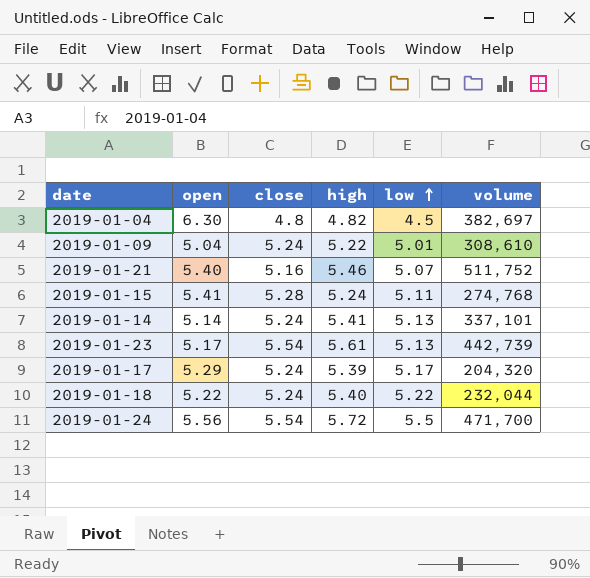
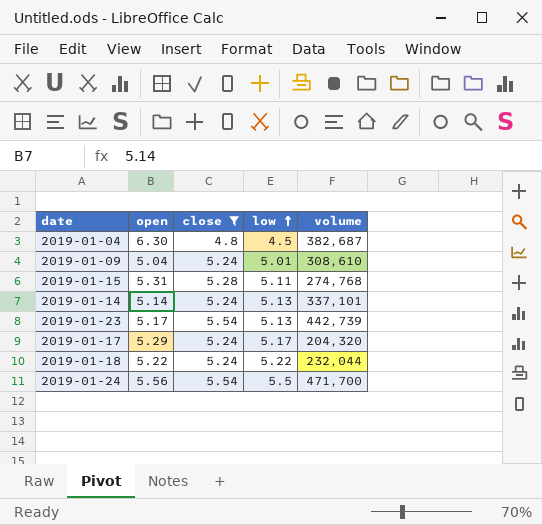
filter: none -> close != 5.16
column high | position: 4 -> none
2019-01-04 | volume: 382,697 -> 382,687
2019-01-15 | open: 5.41 -> 5.31

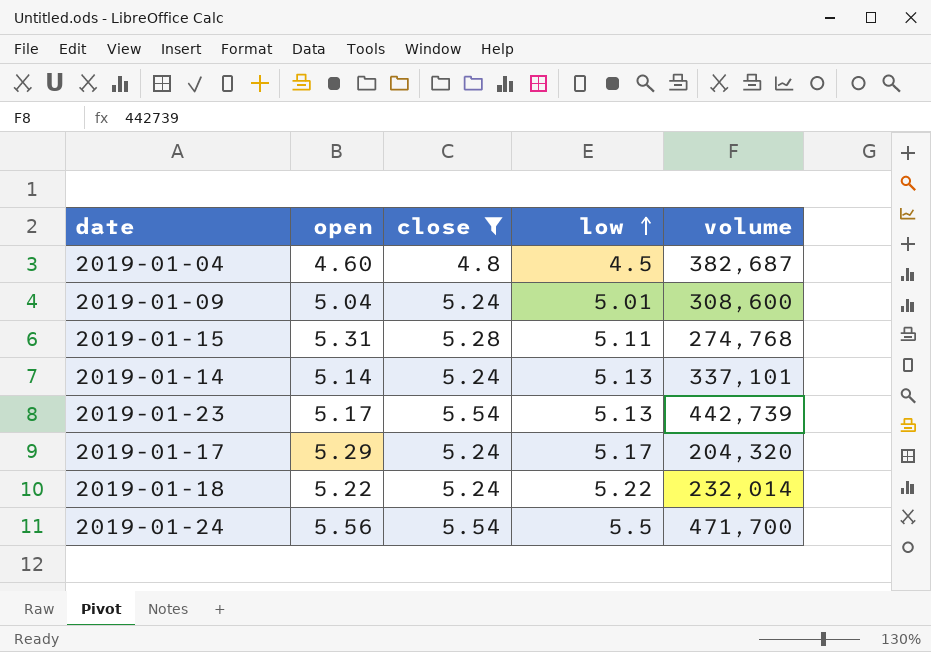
2019-01-04 | open: 6.30 -> 4.60
2019-01-09 | volume: 308,610 -> 308,600
2019-01-18 | volume: 232,044 -> 232,014

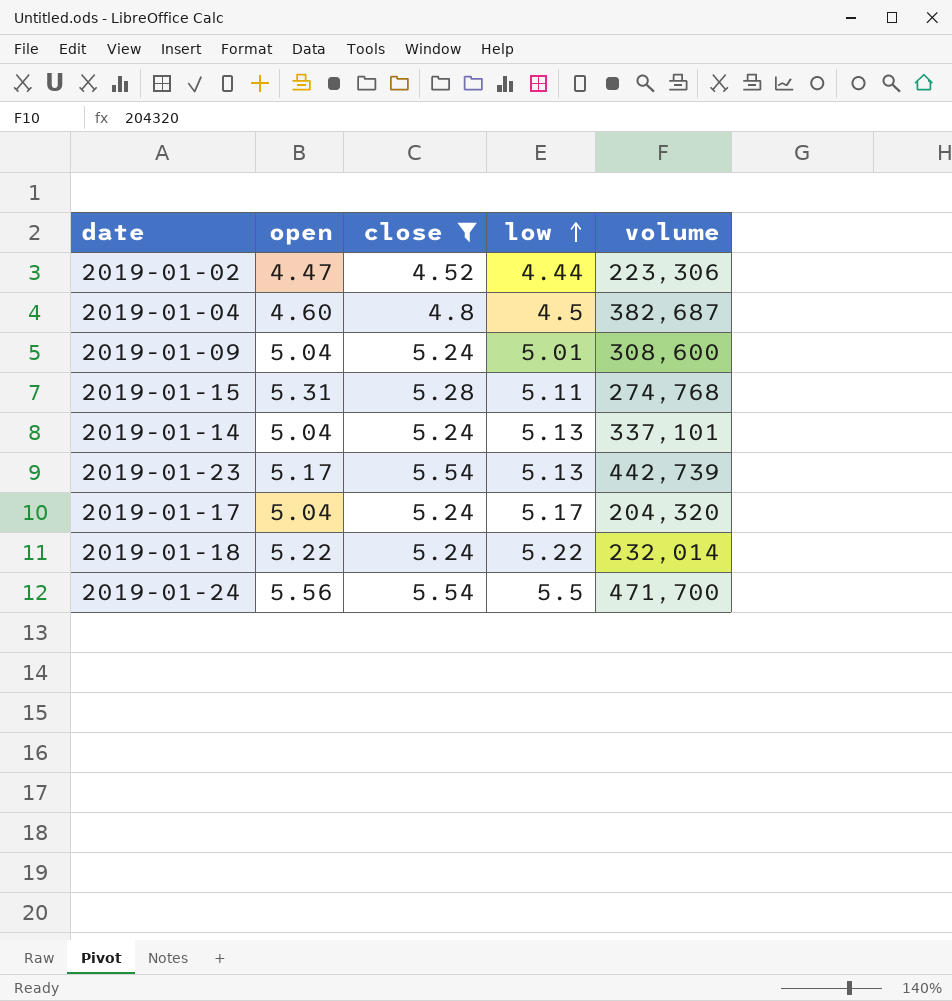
row 2019-01-02: none -> 4.47 | 4.52 | 4.44 | 223,306
2019-01-14 | open: 5.14 -> 5.04
2019-01-17 | open: 5.29 -> 5.04

